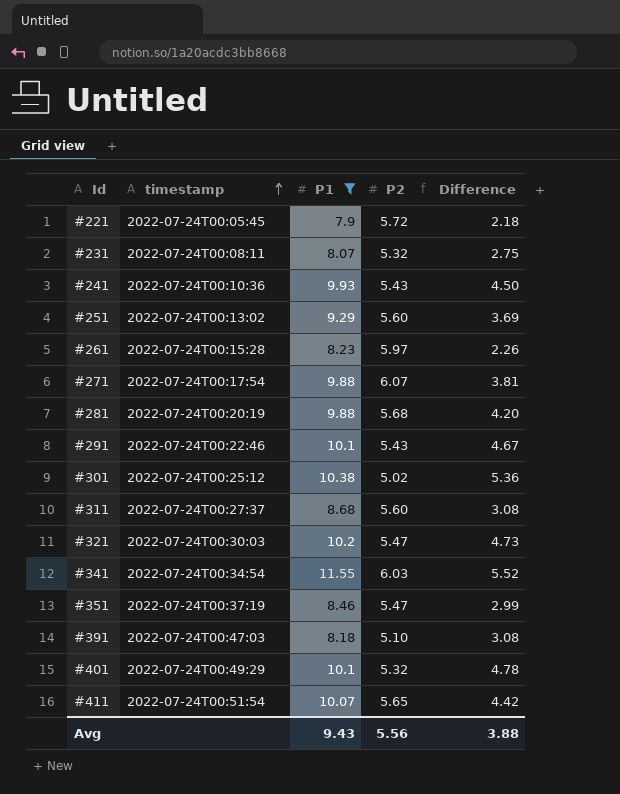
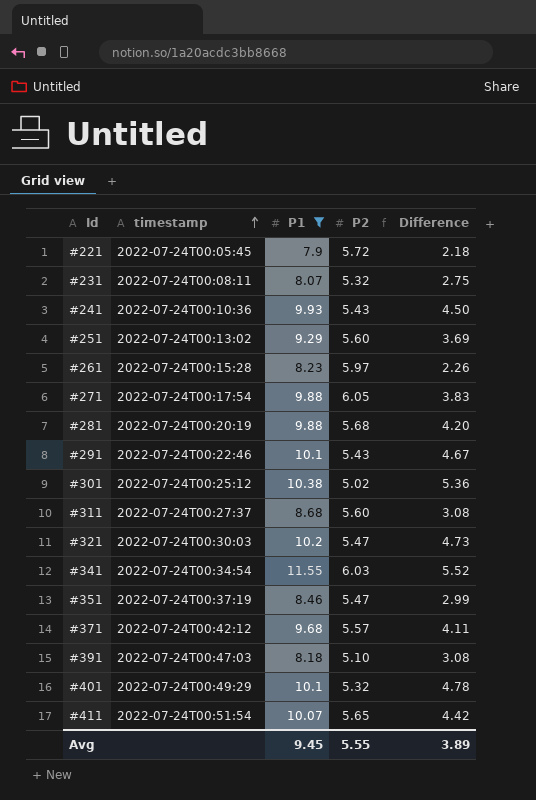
#271 | P2: 6.07 -> 6.05
#271 | Difference: 3.81 -> 3.83
row #371: none -> 2022-07-24T00:42:12 | 9.68 | 5.57 | 4.11
Avg | P1: 9.43 -> 9.45
Avg | P2: 5.56 -> 5.55
Avg | Difference: 3.88 -> 3.89

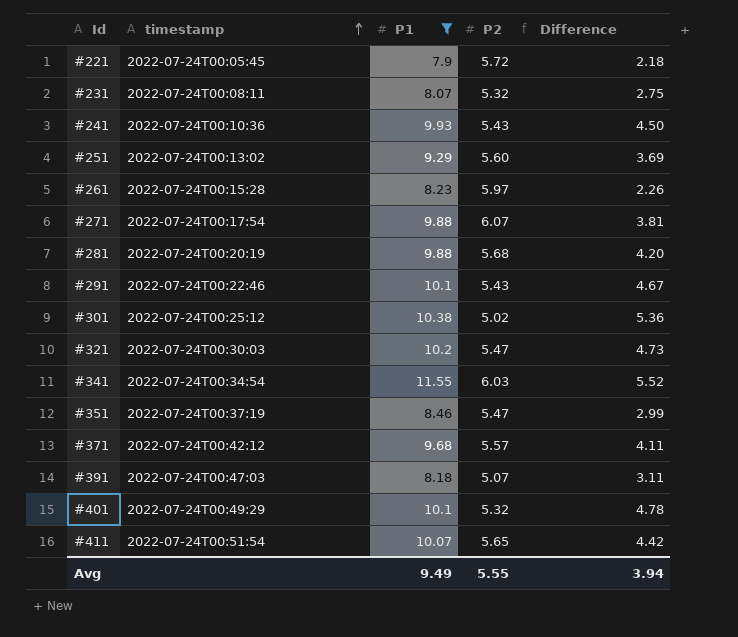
row #311: 2022-07-24T00:27:37 | 8.68 | 5.60 | 3.08 -> none
#271 | P2: 6.05 -> 6.07
#271 | Difference: 3.83 -> 3.81
#391 | P2: 5.10 -> 5.07
#391 | Difference: 3.08 -> 3.11
Avg | P1: 9.45 -> 9.49
Avg | Difference: 3.89 -> 3.94

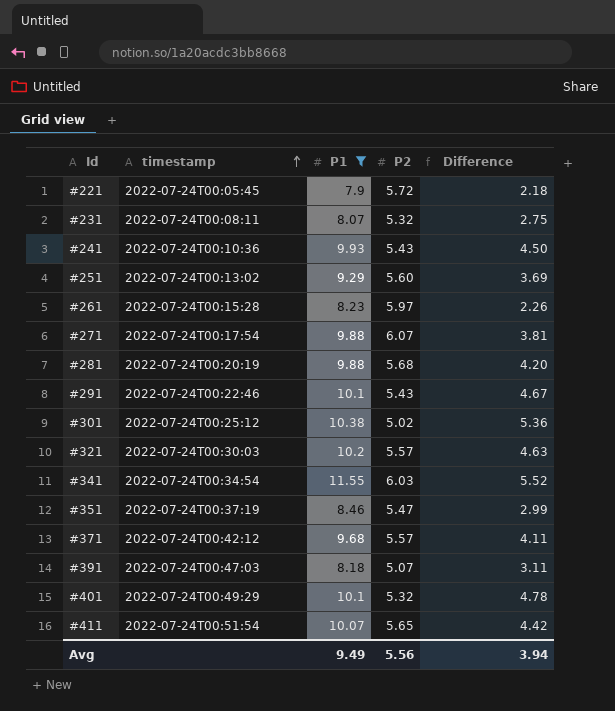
#321 | P2: 5.47 -> 5.57
#321 | Difference: 4.73 -> 4.63
Avg | P2: 5.55 -> 5.56

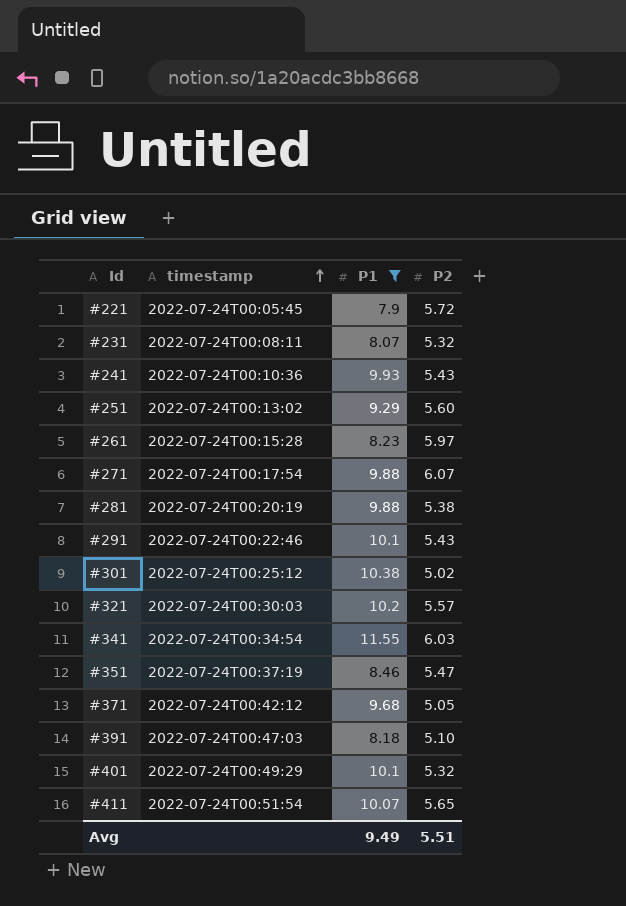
column Difference | formula: [P1] - [P2] -> none
#281 | P2: 5.68 -> 5.38
#371 | P2: 5.57 -> 5.05
#391 | P2: 5.07 -> 5.10
Avg | P2: 5.56 -> 5.51

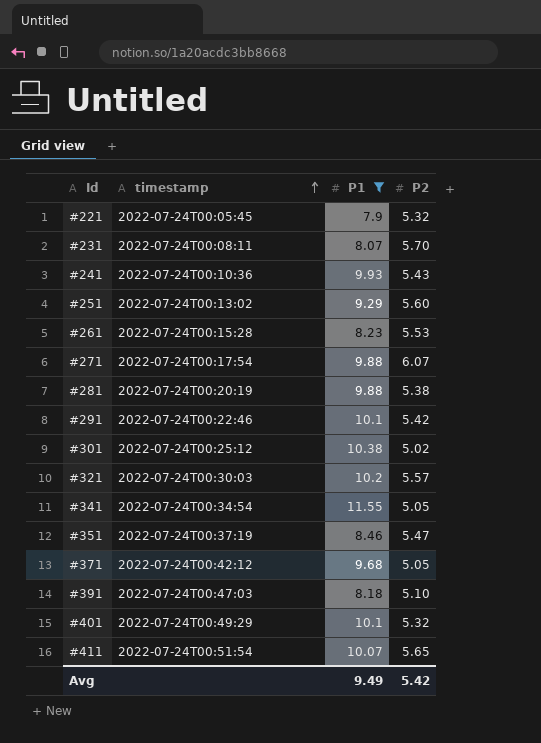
#221 | P2: 5.72 -> 5.32
#231 | P2: 5.32 -> 5.70
#261 | P2: 5.97 -> 5.53
#291 | P2: 5.43 -> 5.42
#341 | P2: 6.03 -> 5.05
Avg | P2: 5.51 -> 5.42

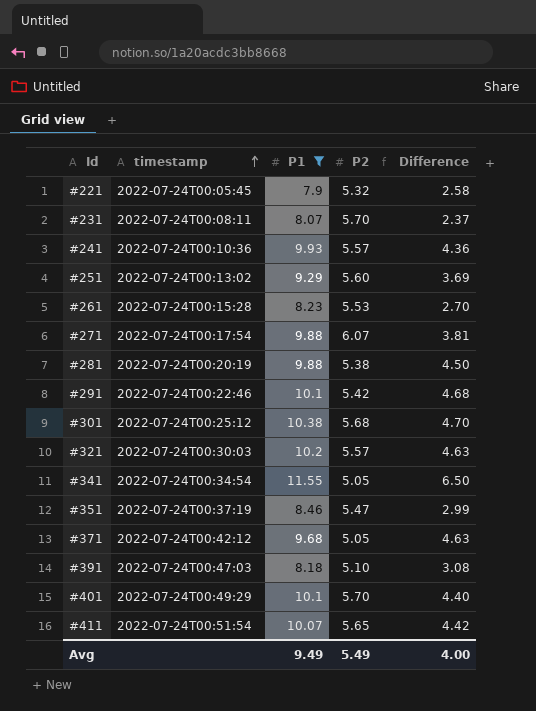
column Difference | formula: none -> [P1] - [P2]
#241 | P2: 5.43 -> 5.57
#301 | P2: 5.02 -> 5.68
#401 | P2: 5.32 -> 5.70
Avg | P2: 5.42 -> 5.49

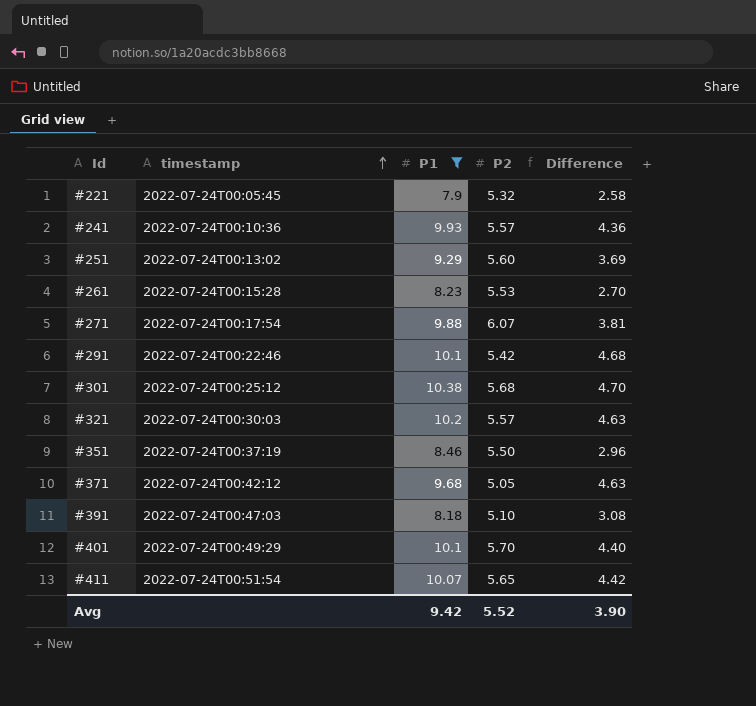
row #231: 2022-07-24T00:08:11 | 8.07 | 5.70 | 2.37 -> none
row #281: 2022-07-24T00:20:19 | 9.88 | 5.38 | 4.50 -> none
row #341: 2022-07-24T00:34:54 | 11.55 | 5.05 | 6.50 -> none
#351 | P2: 5.47 -> 5.50
#351 | Difference: 2.99 -> 2.96
Avg | P1: 9.49 -> 9.42
Avg | P2: 5.49 -> 5.52
Avg | Difference: 4.00 -> 3.90

